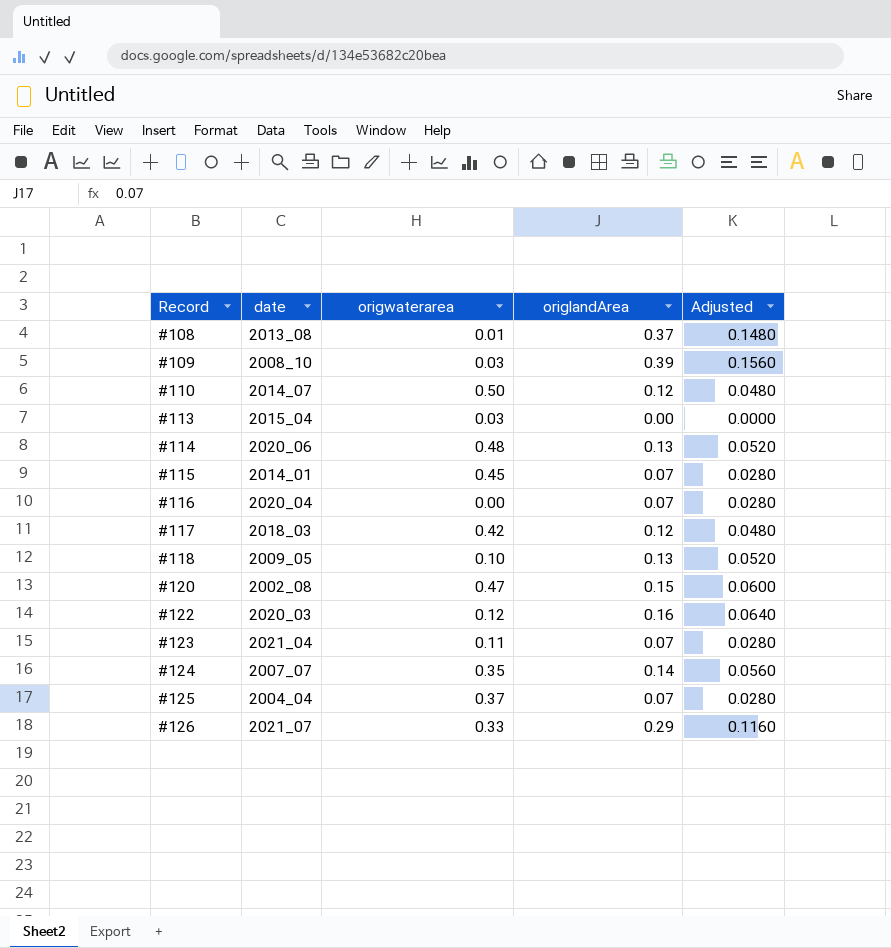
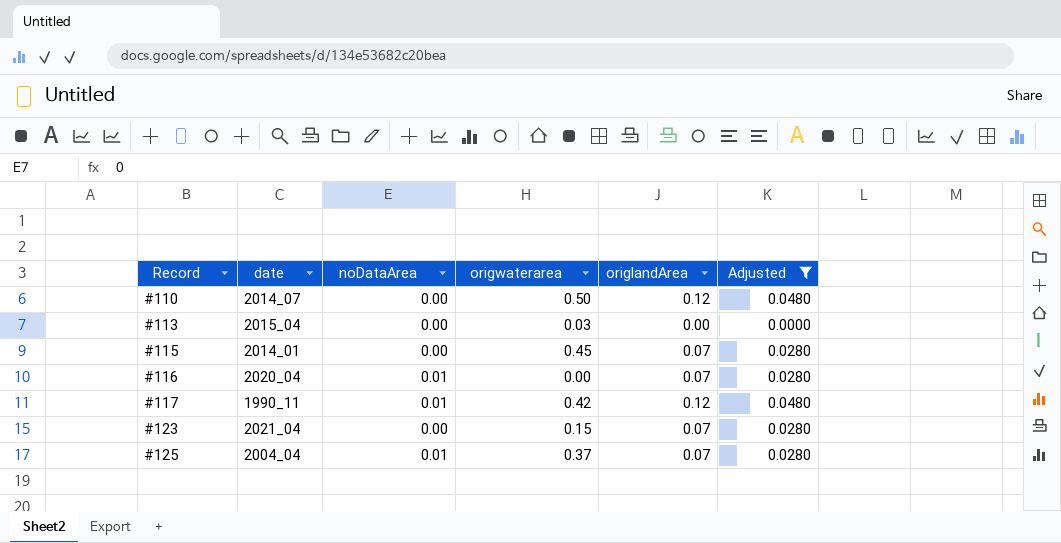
filter: none -> Adjusted <= 0.0480
column noDataArea | position: none -> 3
#117 | date: 2018_03 -> 1990_11
#123 | origwaterarea: 0.11 -> 0.15

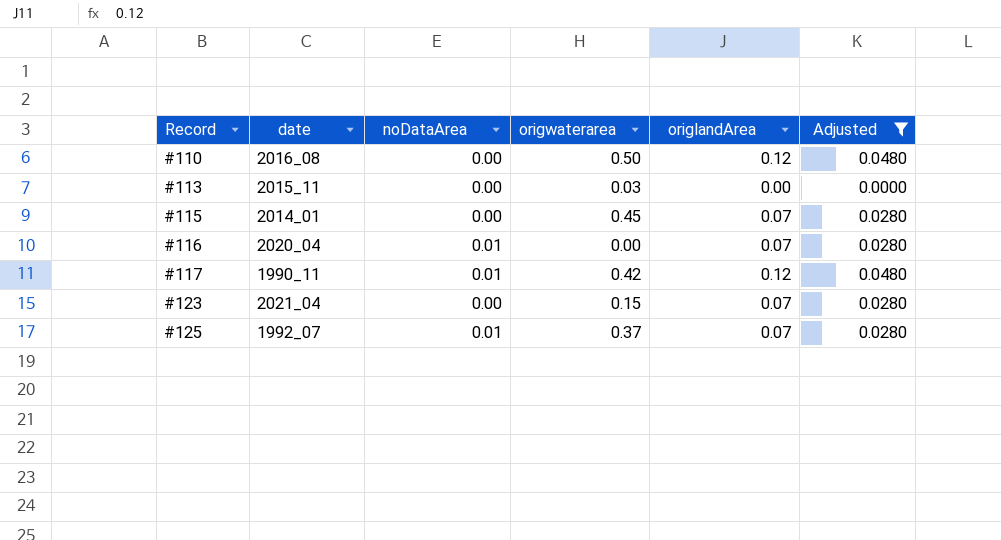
#110 | date: 2014_07 -> 2016_08
#113 | date: 2015_04 -> 2015_11
#125 | date: 2004_04 -> 1992_07

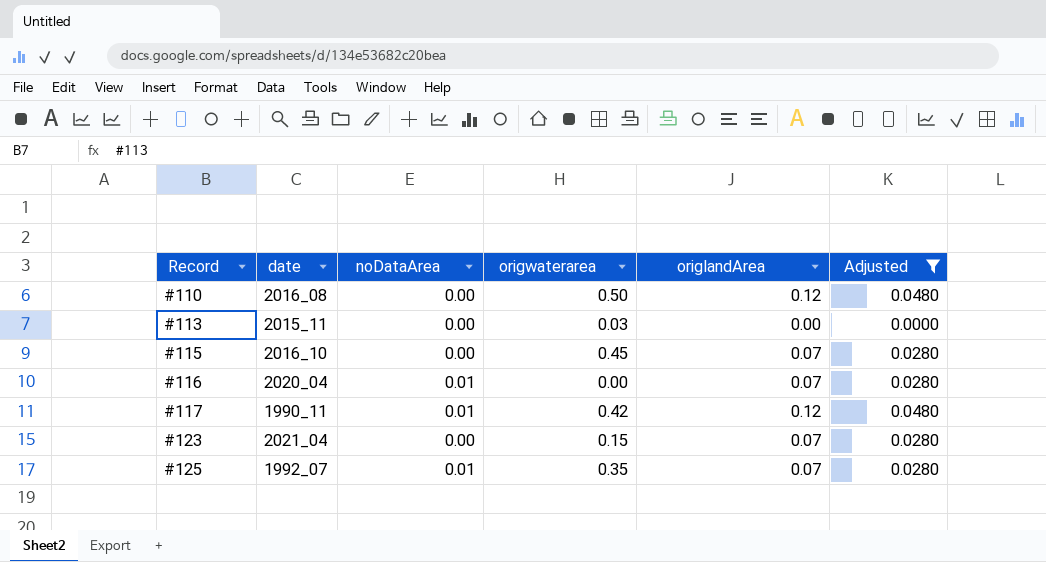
#115 | date: 2014_01 -> 2016_10
#125 | origwaterarea: 0.37 -> 0.35

